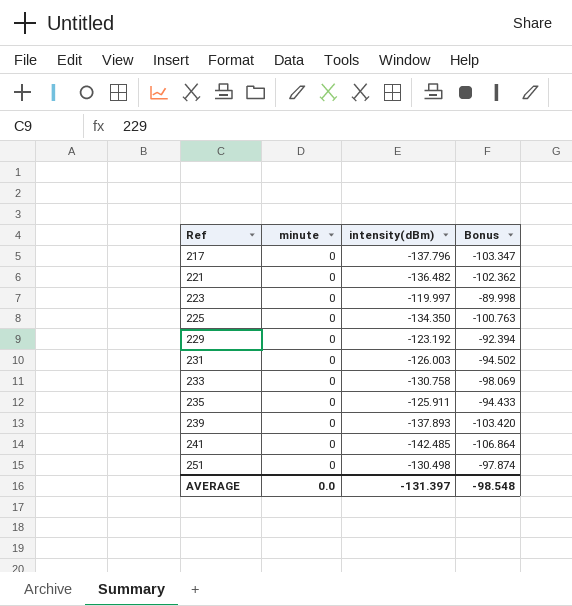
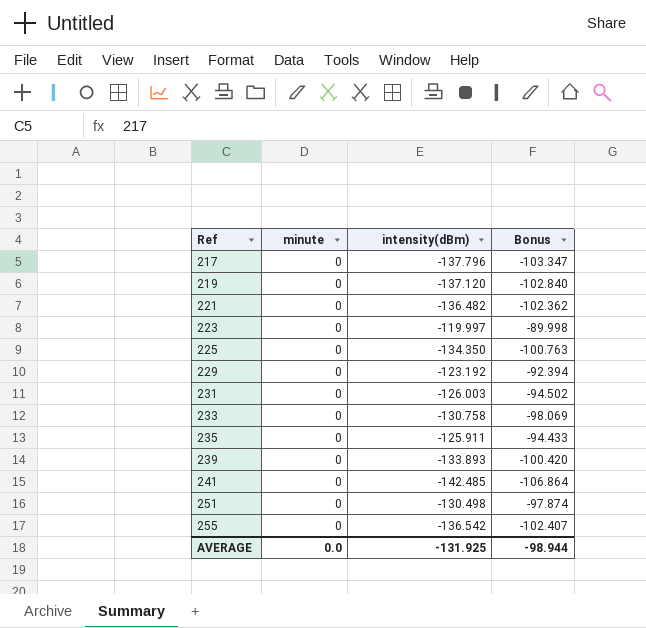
row 219: none -> 0 | -137.120 | -102.840
239 | intensity(dBm): -137.893 -> -133.893
239 | Bonus: -103.420 -> -100.420
row 255: none -> 0 | -136.542 | -102.407
AVERAGE | intensity(dBm): -131.397 -> -131.925
AVERAGE | Bonus: -98.548 -> -98.944

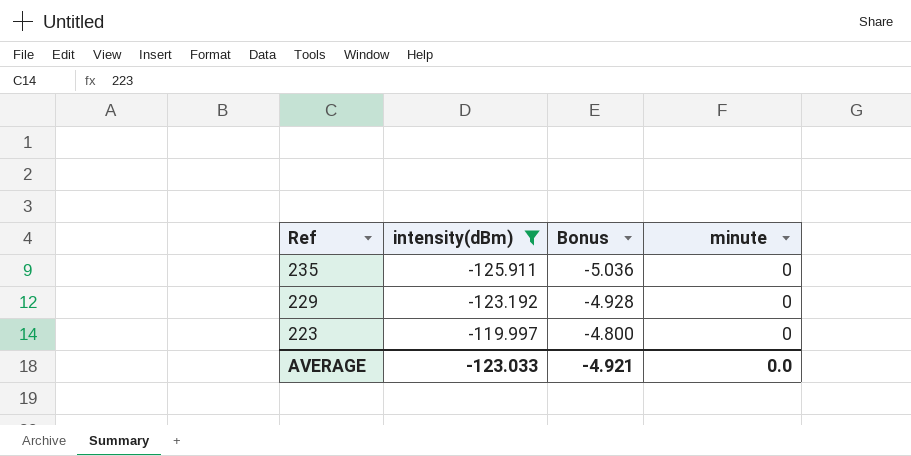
filter: none -> intensity(dBm) >= -125.911
row order: Ref ascending -> Ref descending
column Bonus | formula: [intensity(dBm)] * 0.75 -> [intensity(dBm)] * 0.04
column minute | position: 2 -> 4
AVERAGE | intensity(dBm): -131.925 -> -123.033
AVERAGE | Bonus: -98.944 -> -4.921

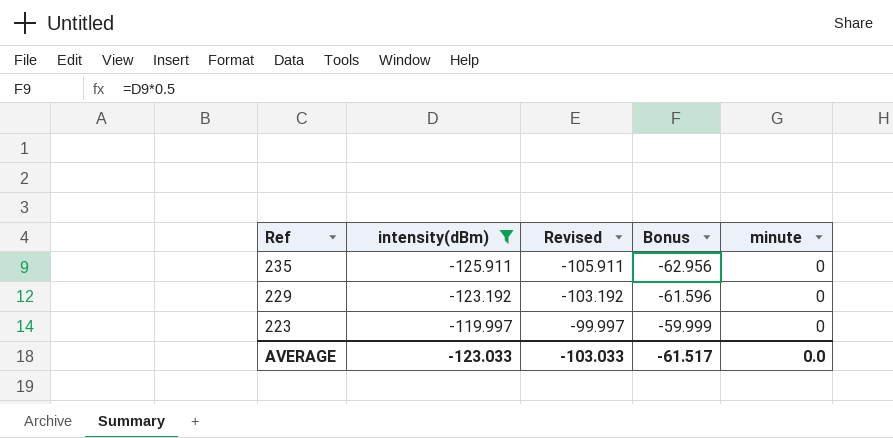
column Revised | formula: none -> [intensity(dBm)] + 20
column Bonus | formula: [intensity(dBm)] * 0.04 -> [intensity(dBm)] * 0.5
AVERAGE | Bonus: -4.921 -> -61.517

